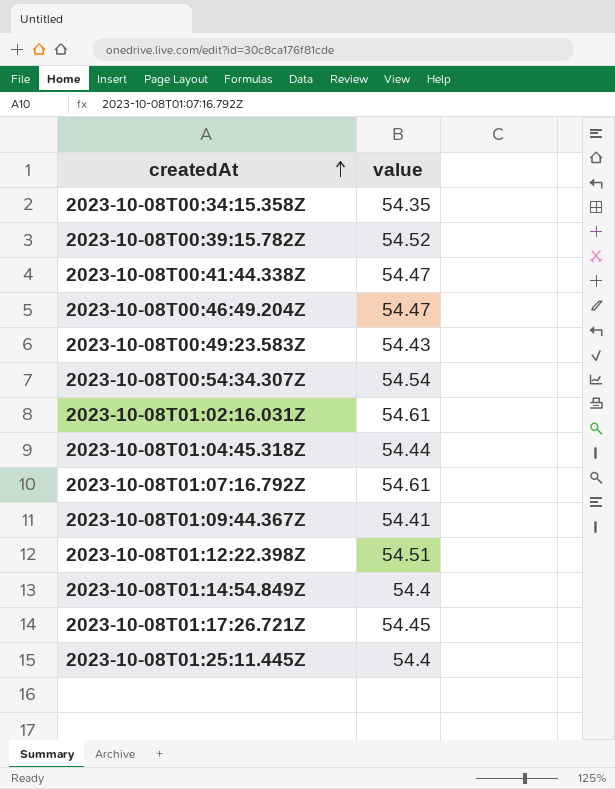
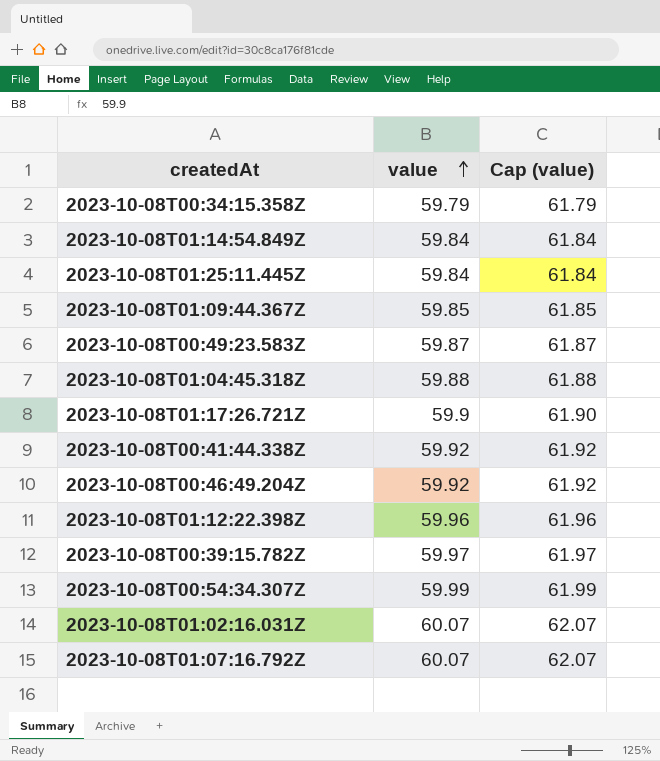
row order: createdAt ascending -> value ascending
column Cap (value) | formula: none -> [value] + 2
2023-10-08T00:34:15.358Z | value: 54.35 -> 59.79
2023-10-08T01:14:54.849Z | value: 54.4 -> 59.84
2023-10-08T01:25:11.445Z | value: 54.4 -> 59.84
2023-10-08T01:09:44.367Z | value: 54.41 -> 59.85
2023-10-08T00:49:23.583Z | value: 54.43 -> 59.87
2023-10-08T01:04:45.318Z | value: 54.44 -> 59.88
2023-10-08T01:17:26.721Z | value: 54.45 -> 59.9
2023-10-08T00:41:44.338Z | value: 54.47 -> 59.92
2023-10-08T00:46:49.204Z | value: 54.47 -> 59.92
2023-10-08T01:12:22.398Z | value: 54.51 -> 59.96
2023-10-08T00:39:15.782Z | value: 54.52 -> 59.97
2023-10-08T00:54:34.307Z | value: 54.54 -> 59.99
2023-10-08T01:02:16.031Z | value: 54.61 -> 60.07
2023-10-08T01:07:16.792Z | value: 54.61 -> 60.07

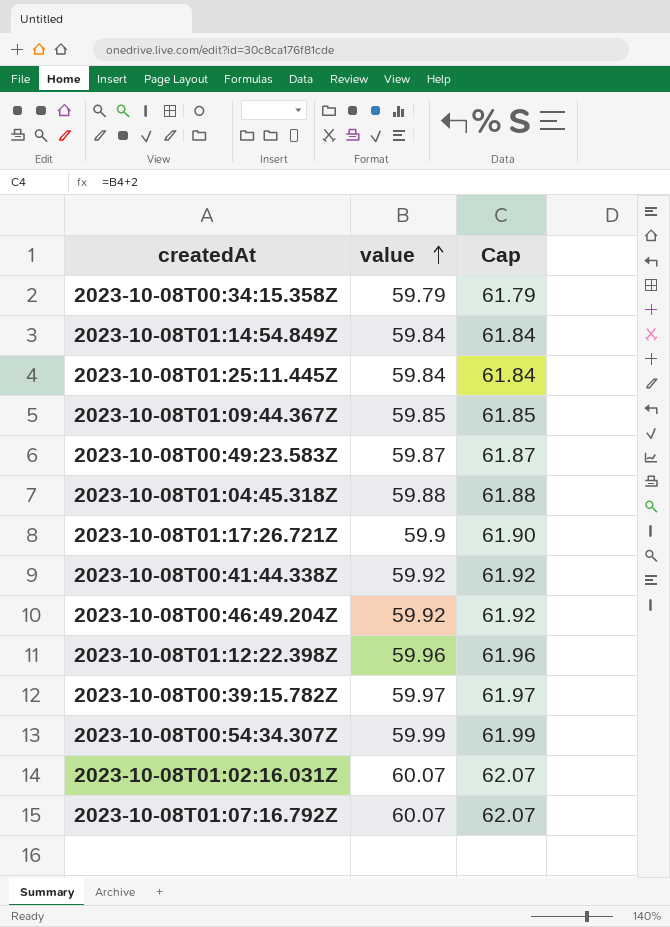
column name: Cap (value) -> Cap

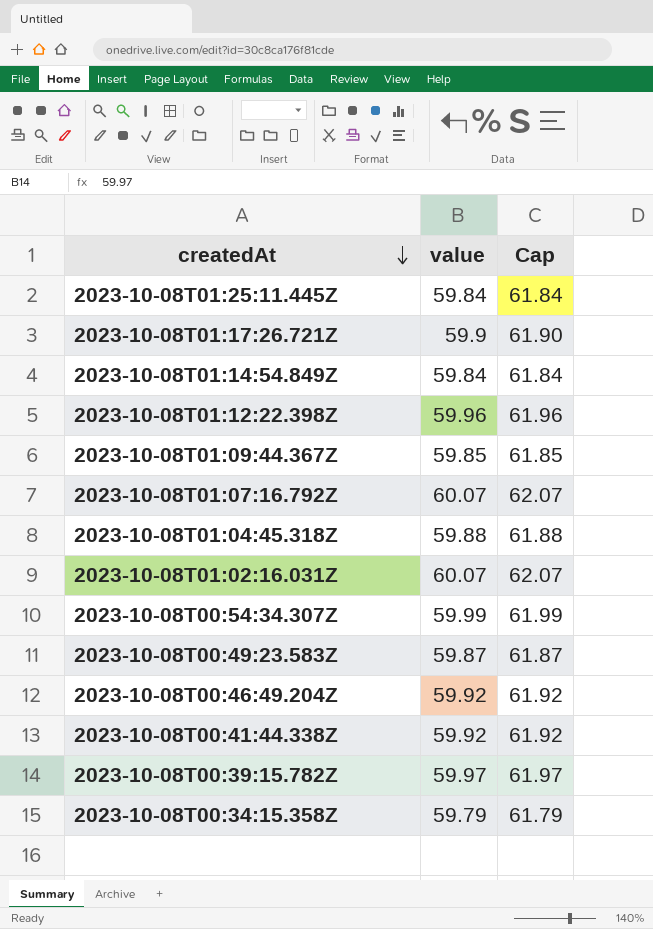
row order: value ascending -> createdAt descending

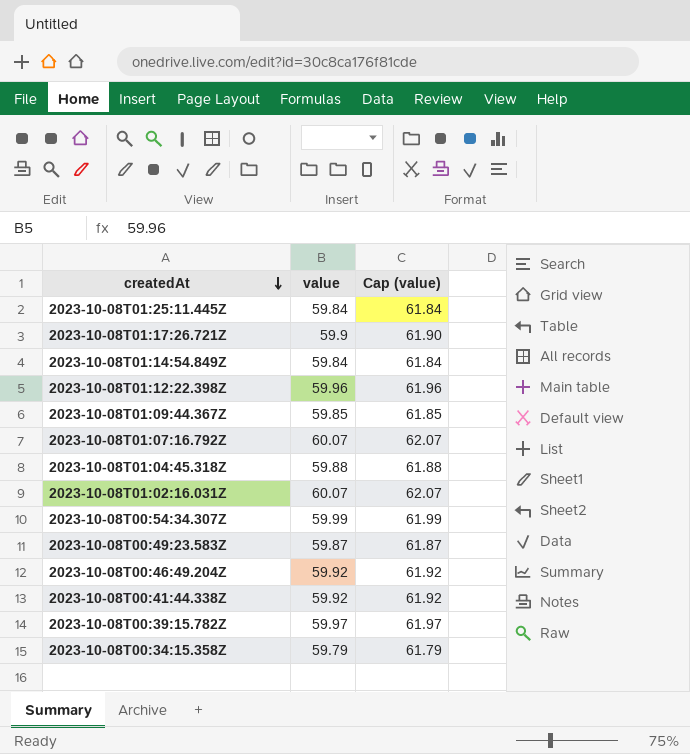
column name: Cap -> Cap (value)

